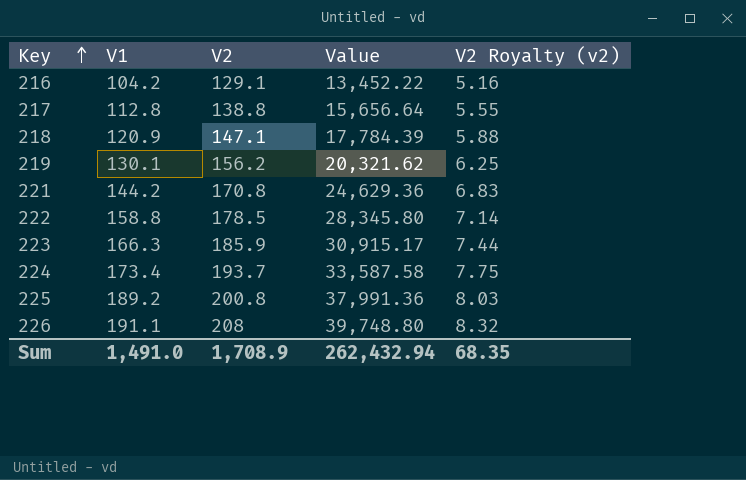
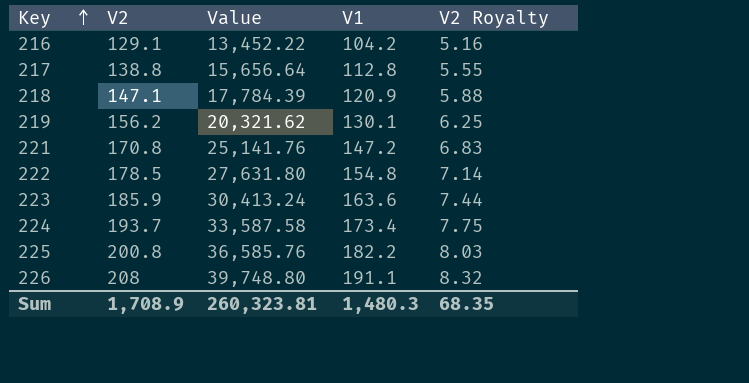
column V1 | position: 2 -> 4
column name: V2 Royalty (v2) -> V2 Royalty
221 | Value: 24,629.36 -> 25,141.76
221 | V1: 144.2 -> 147.2
222 | Value: 28,345.80 -> 27,631.80
222 | V1: 158.8 -> 154.8
223 | Value: 30,915.17 -> 30,413.24
223 | V1: 166.3 -> 163.6
225 | Value: 37,991.36 -> 36,585.76
225 | V1: 189.2 -> 182.2
Sum | Value: 262,432.94 -> 260,323.81
Sum | V1: 1,491.0 -> 1,480.3

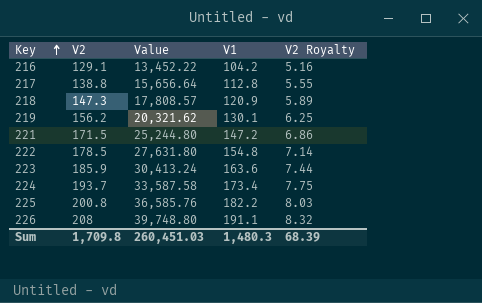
218 | V2: 147.1 -> 147.3
218 | Value: 17,784.39 -> 17,808.57
218 | V2 Royalty: 5.88 -> 5.89
221 | V2: 170.8 -> 171.5
221 | Value: 25,141.76 -> 25,244.80
221 | V2 Royalty: 6.83 -> 6.86
Sum | V2: 1,708.9 -> 1,709.8
Sum | Value: 260,323.81 -> 260,451.03
Sum | V2 Royalty: 68.35 -> 68.39

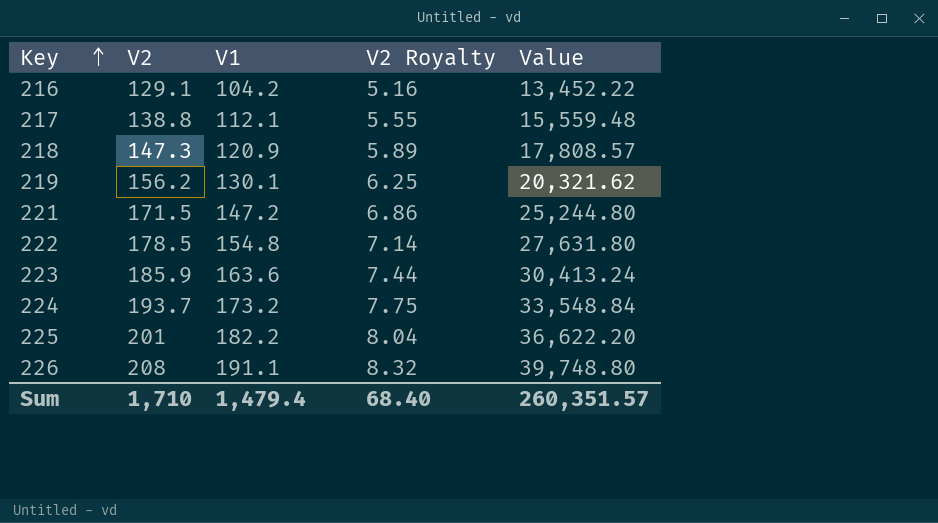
column Value | position: 3 -> 5
217 | V1: 112.8 -> 112.1
217 | Value: 15,656.64 -> 15,559.48
224 | V1: 173.4 -> 173.2
224 | Value: 33,587.58 -> 33,548.84
225 | V2: 200.8 -> 201
225 | V2 Royalty: 8.03 -> 8.04
225 | Value: 36,585.76 -> 36,622.20
Sum | V2: 1,709.8 -> 1,710
Sum | V1: 1,480.3 -> 1,479.4
Sum | V2 Royalty: 68.39 -> 68.40
Sum | Value: 260,451.03 -> 260,351.57

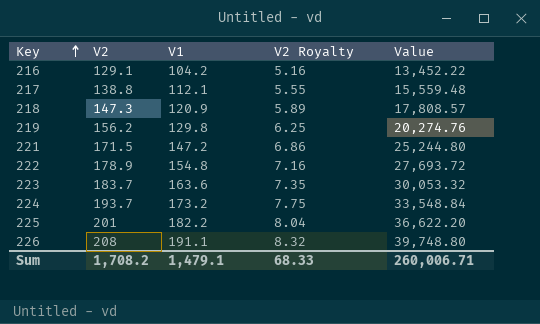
219 | V1: 130.1 -> 129.8
219 | Value: 20,321.62 -> 20,274.76
222 | V2: 178.5 -> 178.9
222 | V2 Royalty: 7.14 -> 7.16
222 | Value: 27,631.80 -> 27,693.72
223 | V2: 185.9 -> 183.7
223 | V2 Royalty: 7.44 -> 7.35
223 | Value: 30,413.24 -> 30,053.32
Sum | V2: 1,710 -> 1,708.2
Sum | V1: 1,479.4 -> 1,479.1
Sum | V2 Royalty: 68.40 -> 68.33
Sum | Value: 260,351.57 -> 260,006.71

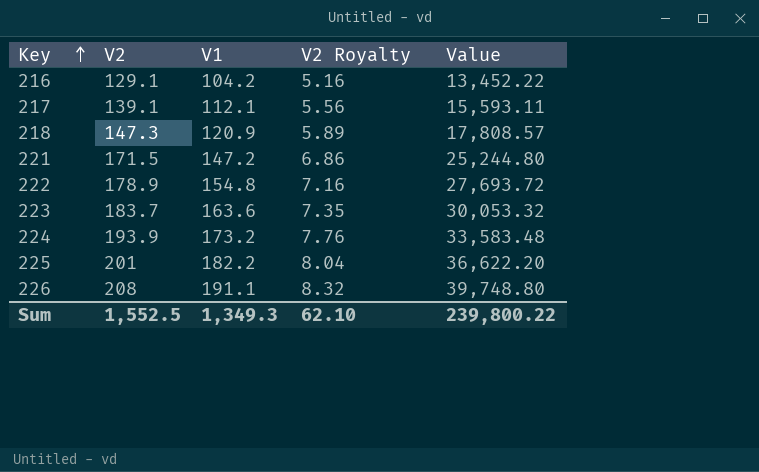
row 219: 156.2 | 129.8 | 6.25 | 20,274.76 -> none
217 | V2: 138.8 -> 139.1
217 | V2 Royalty: 5.55 -> 5.56
217 | Value: 15,559.48 -> 15,593.11
224 | V2: 193.7 -> 193.9
224 | V2 Royalty: 7.75 -> 7.76
224 | Value: 33,548.84 -> 33,583.48
Sum | V2: 1,708.2 -> 1,552.5
Sum | V1: 1,479.1 -> 1,349.3
Sum | V2 Royalty: 68.33 -> 62.10
Sum | Value: 260,006.71 -> 239,800.22

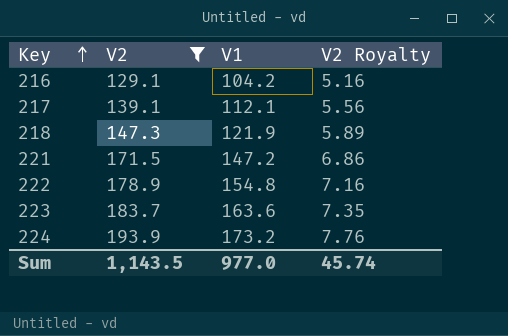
filter: none -> V2 <= 193.9
column Value | formula: [V2] * [V1] -> none
218 | V1: 120.9 -> 121.9
Sum | V2: 1,552.5 -> 1,143.5
Sum | V1: 1,349.3 -> 977.0
Sum | V2 Royalty: 62.10 -> 45.74

